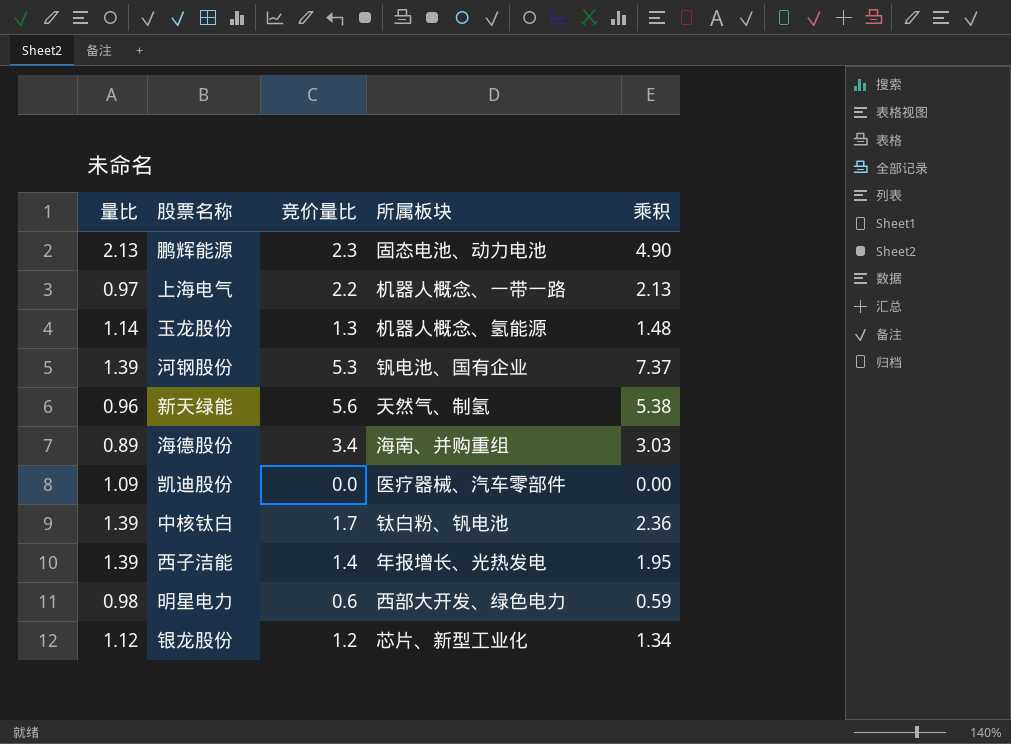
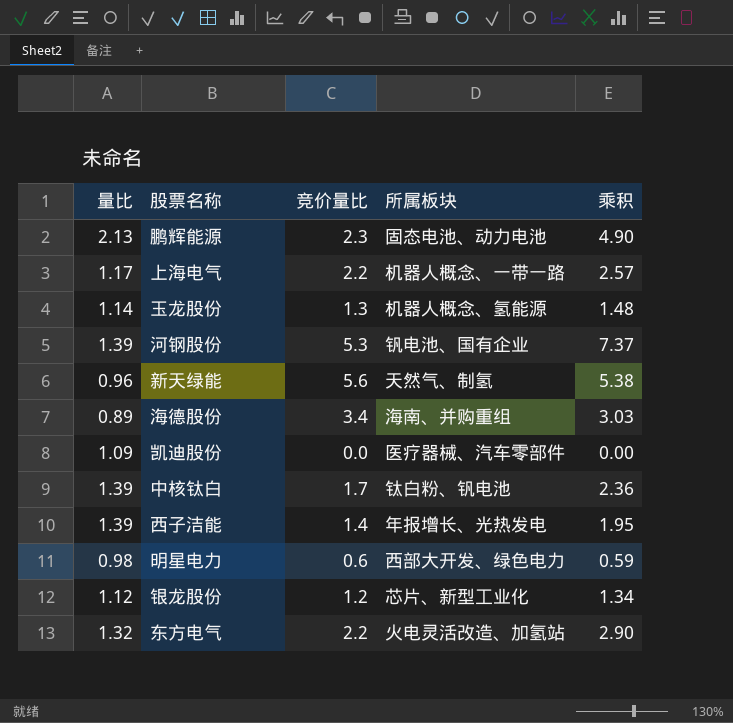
上海电气 | 量比: 0.97 -> 1.17
上海电气 | 乘积: 2.13 -> 2.57
row 东方电气: none -> 1.32 | 2.2 | 火电灵活改造、加氢站 | 2.90

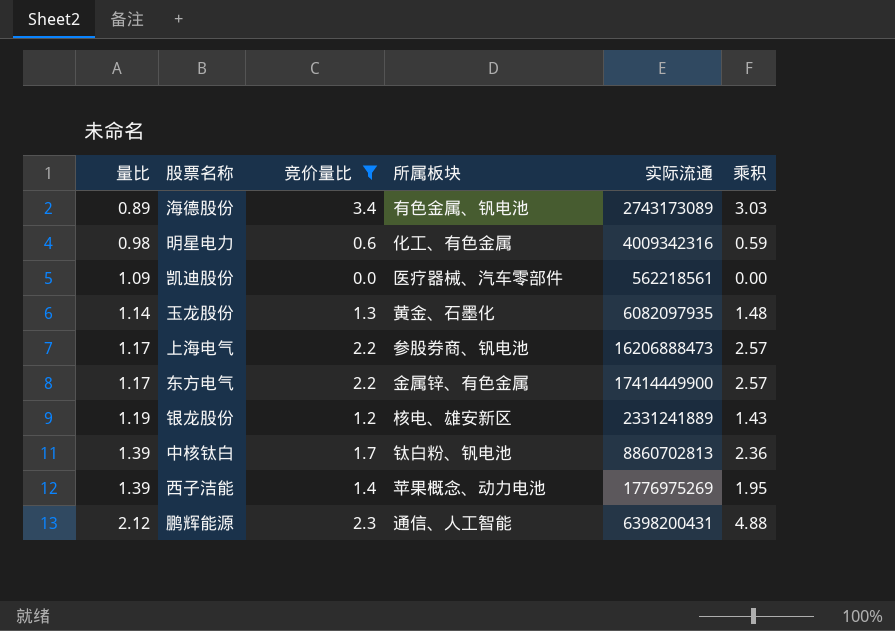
filter: none -> 竞价量比 <= 3.4
row order: none -> 量比 ascending
column 实际流通 | position: none -> 5
海德股份 | 所属板块: 海南、并购重组 -> 有色金属、钒电池
明星电力 | 所属板块: 西部大开发、绿色电力 -> 化工、有色金属
玉龙股份 | 所属板块: 机器人概念、氢能源 -> 黄金、石墨化
上海电气 | 所属板块: 机器人概念、一带一路 -> 参股券商、钒电池
东方电气 | 量比: 1.32 -> 1.17
东方电气 | 所属板块: 火电灵活改造、加氢站 -> 金属锌、有色金属
东方电气 | 乘积: 2.90 -> 2.57
银龙股份 | 量比: 1.12 -> 1.19
银龙股份 | 所属板块: 芯片、新型工业化 -> 核电、雄安新区
银龙股份 | 乘积: 1.34 -> 1.43
西子洁能 | 所属板块: 年报增长、光热发电 -> 苹果概念、动力电池
鹏辉能源 | 量比: 2.13 -> 2.12
鹏辉能源 | 所属板块: 固态电池、动力电池 -> 通信、人工智能
鹏辉能源 | 乘积: 4.90 -> 4.88

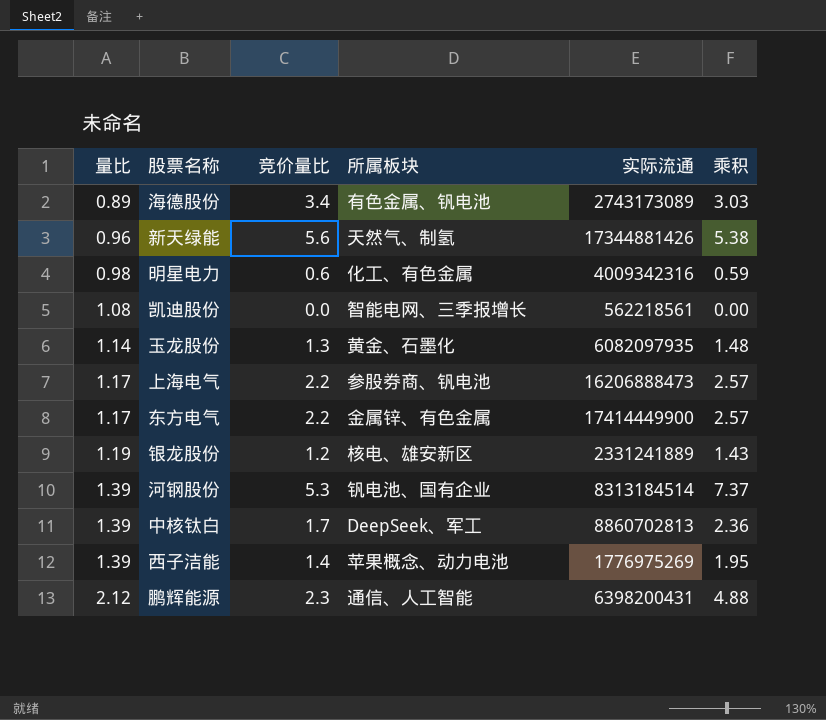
filter: 竞价量比 <= 3.4 -> none
凯迪股份 | 量比: 1.09 -> 1.08
凯迪股份 | 所属板块: 医疗器械、汽车零部件 -> 智能电网、三季报增长
中核钛白 | 所属板块: 钛白粉、钒电池 -> DeepSeek、军工

